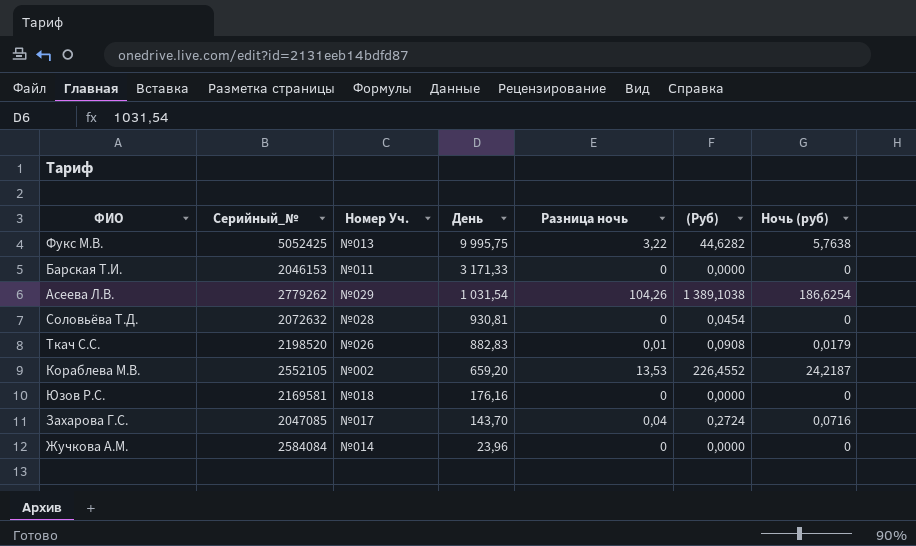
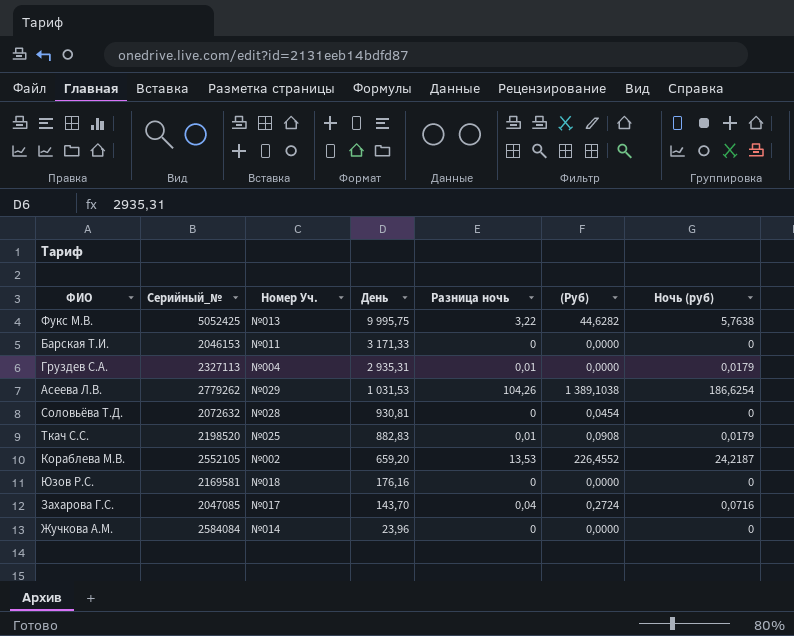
row Груздев С.А.: none -> 2327113 | №004 | 2 935,31 | 0,01 | 0,0000 | 0,0179
Асеева Л.В. | День: 1 031,54 -> 1 031,53
Ткач С.С. | Номер Уч.: №026 -> №025

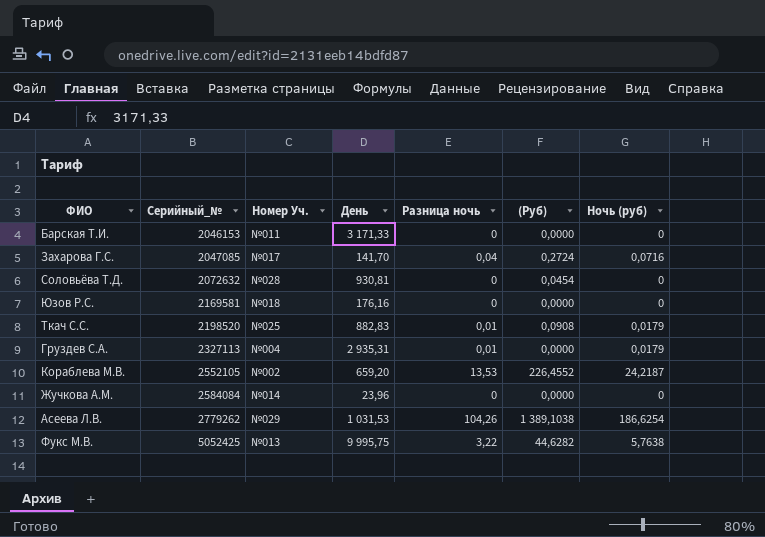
row order: День descending -> Серийный_№ ascending
Захарова Г.С. | День: 143,70 -> 141,70

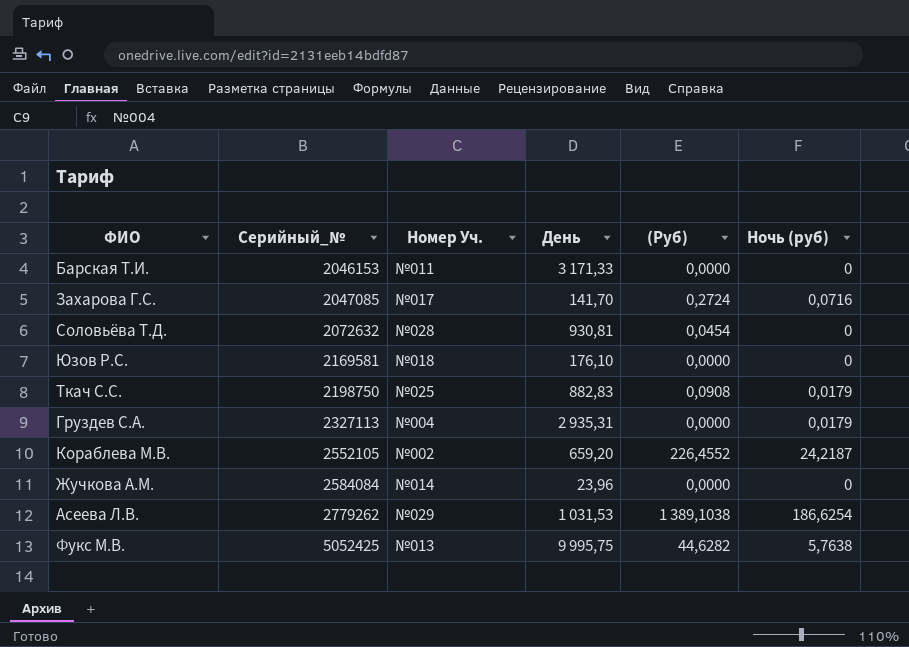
column Разница ночь | position: 5 -> none
Юзов Р.С. | День: 176,16 -> 176,10
Ткач С.С. | Серийный_№: 2198520 -> 2198750

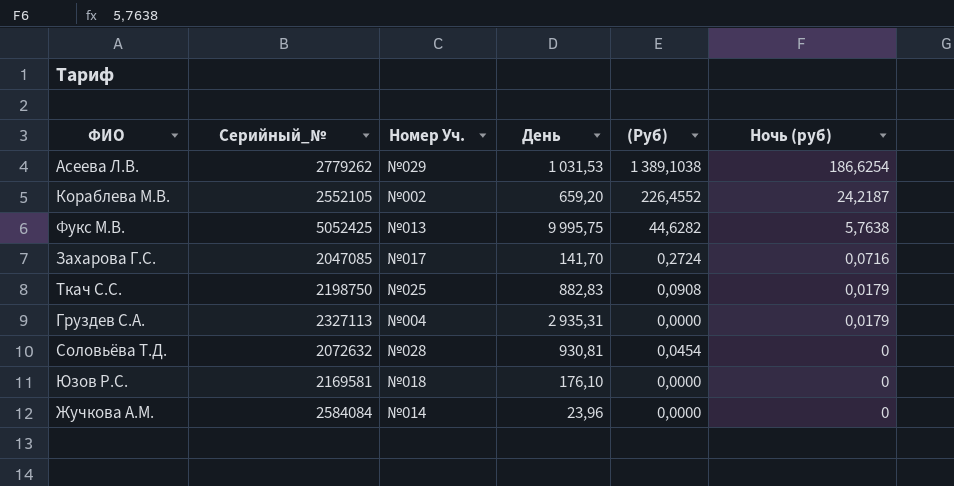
row order: Серийный_№ ascending -> Ночь (руб) descending
row Барская Т.И.: 2046153 | №011 | 3 171,33 | 0,0000 | 0 -> none

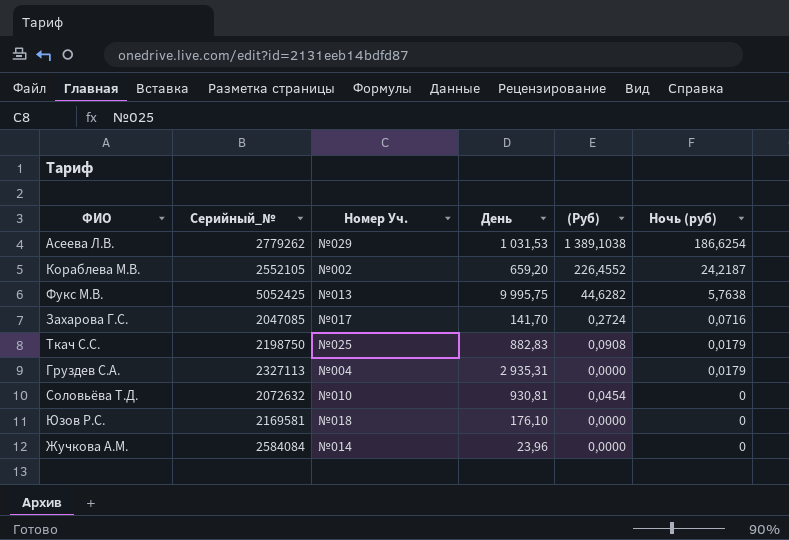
Соловьёва Т.Д. | Номер Уч.: №028 -> №010

